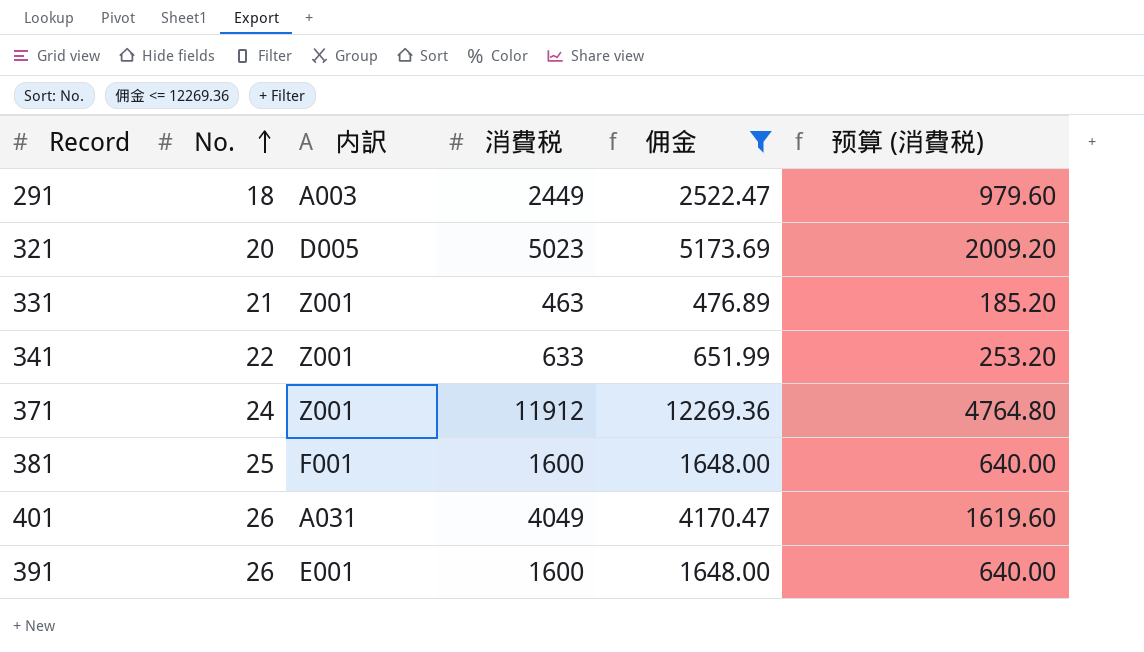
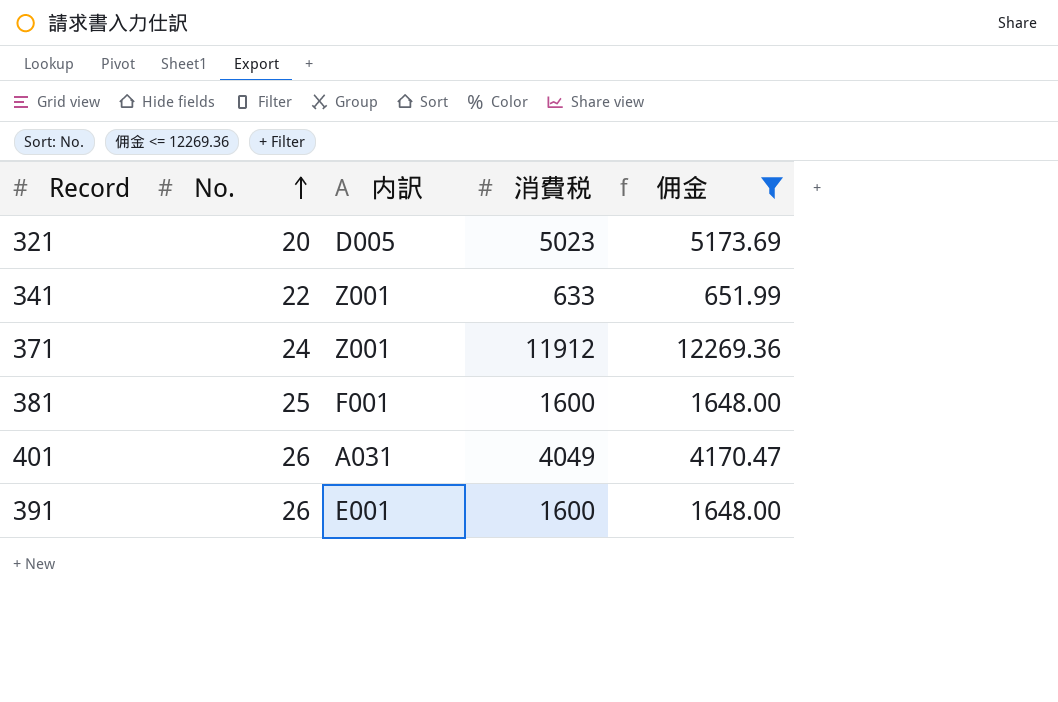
column 预算 (消費税) | formula: [消費税] * 0.4 -> none
row 291: 18 | A003 | 2449 | 2522.47 | 979.60 -> none
row 331: 21 | Z001 | 463 | 476.89 | 185.20 -> none

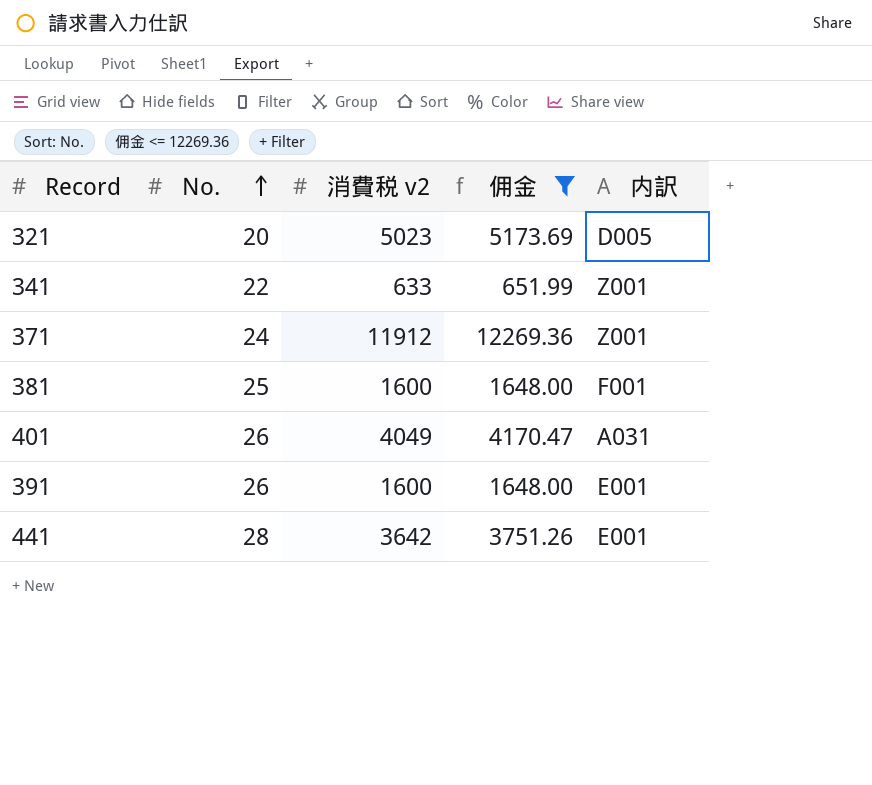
column name: 消費税 -> 消費税 v2
column 内訳 | position: 3 -> 5
row 441: none -> 28 | 3642 | 3751.26 | E001

